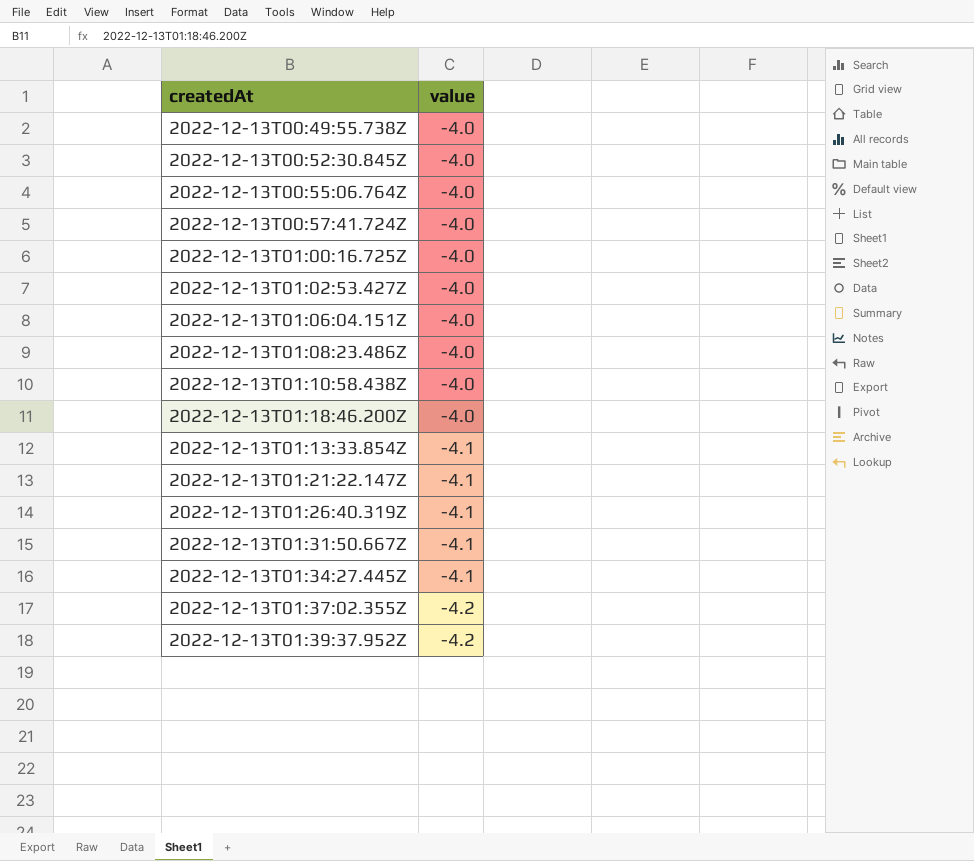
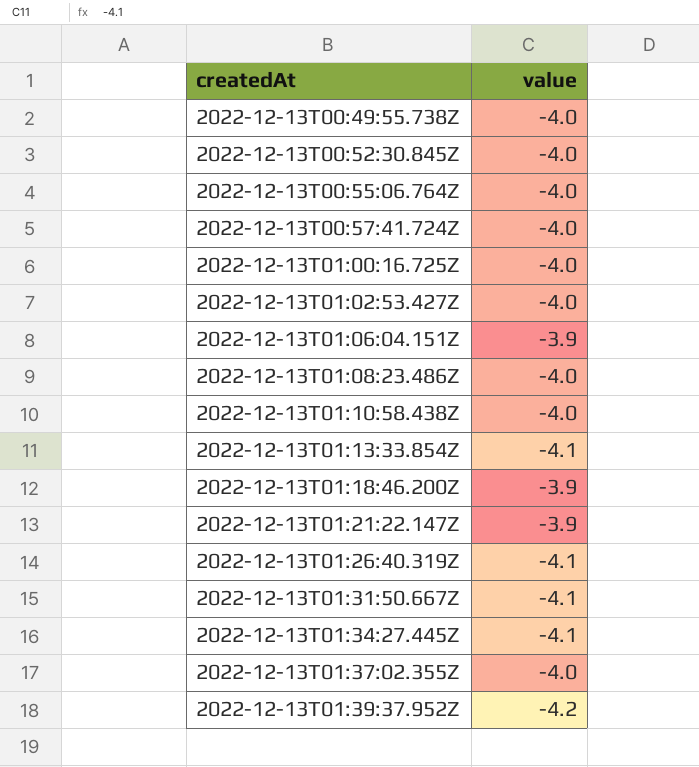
row order: value descending -> createdAt ascending
2022-12-13T01:06:04.151Z | value: -4.0 -> -3.9
2022-12-13T01:18:46.200Z | value: -4.0 -> -3.9
2022-12-13T01:21:22.147Z | value: -4.1 -> -3.9
2022-12-13T01:37:02.355Z | value: -4.2 -> -4.0

